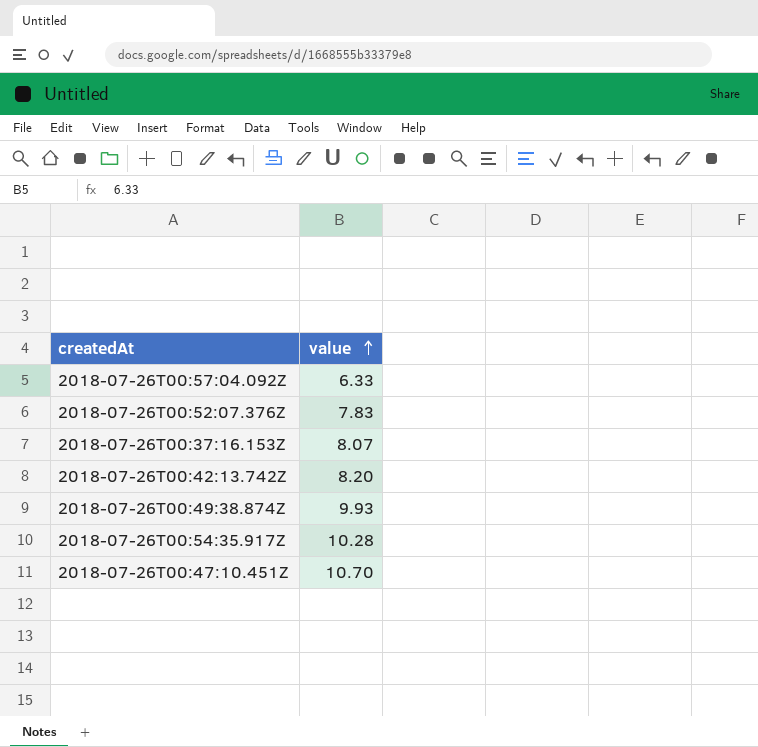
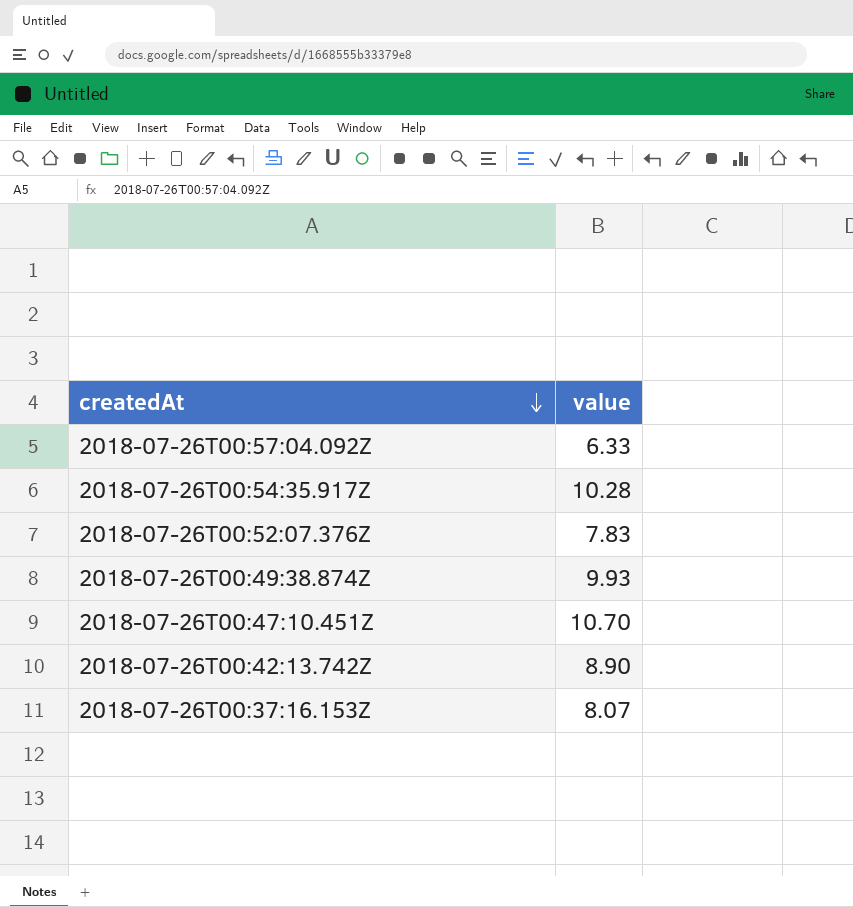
row order: value ascending -> createdAt descending
2018-07-26T00:42:13.742Z | value: 8.20 -> 8.90

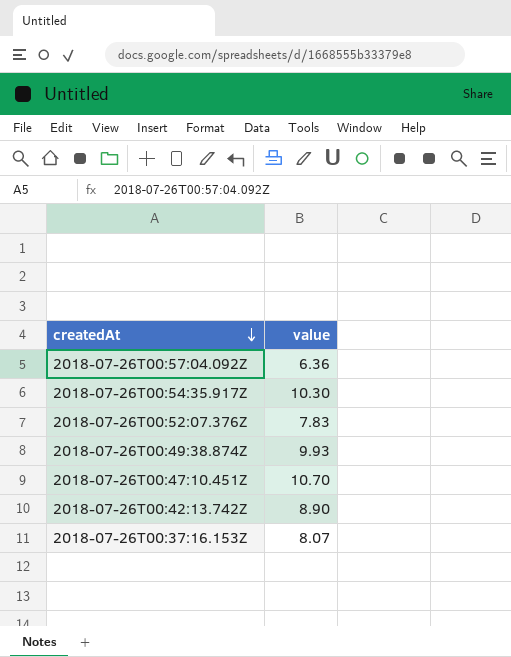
2018-07-26T00:57:04.092Z | value: 6.33 -> 6.36
2018-07-26T00:54:35.917Z | value: 10.28 -> 10.30

